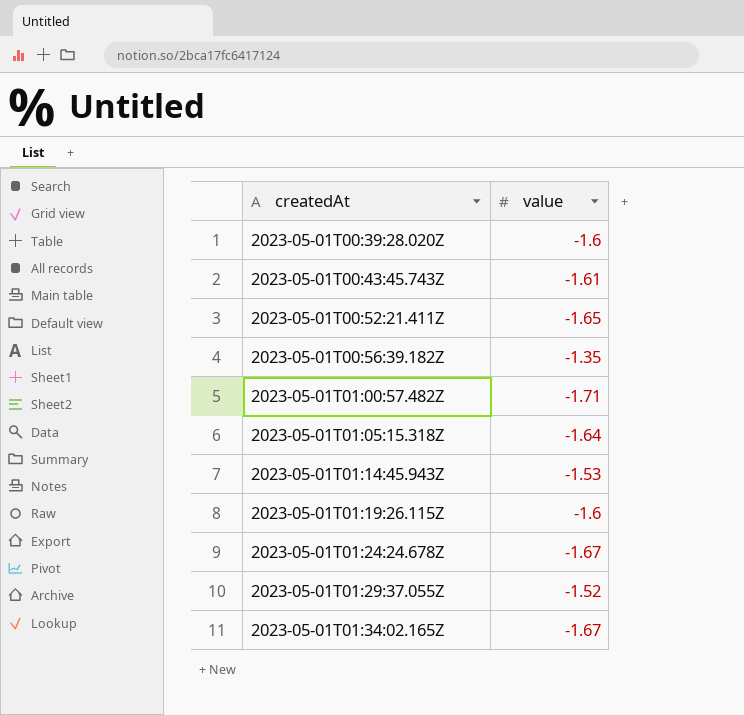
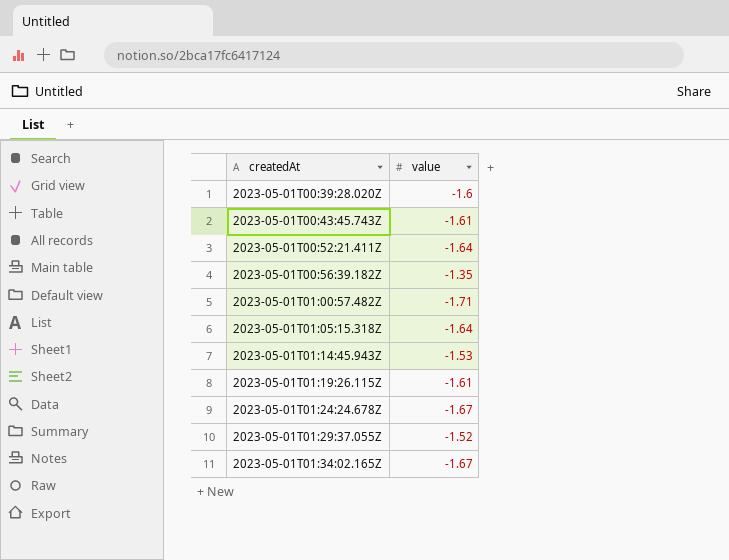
2023-05-01T00:52:21.411Z | value: -1.65 -> -1.64
2023-05-01T01:19:26.115Z | value: -1.6 -> -1.61

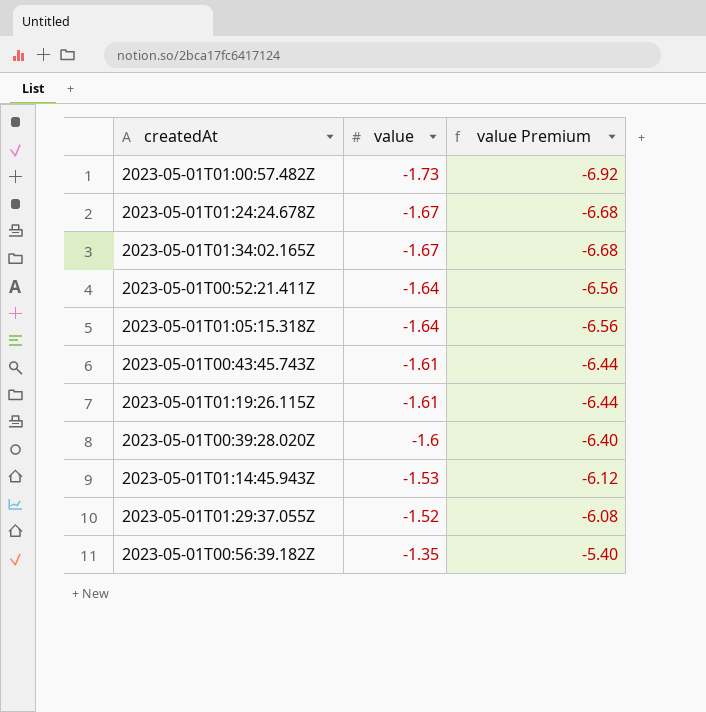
row order: createdAt ascending -> value ascending
column value Premium | formula: none -> [value] * 4
2023-05-01T01:00:57.482Z | value: -1.71 -> -1.73

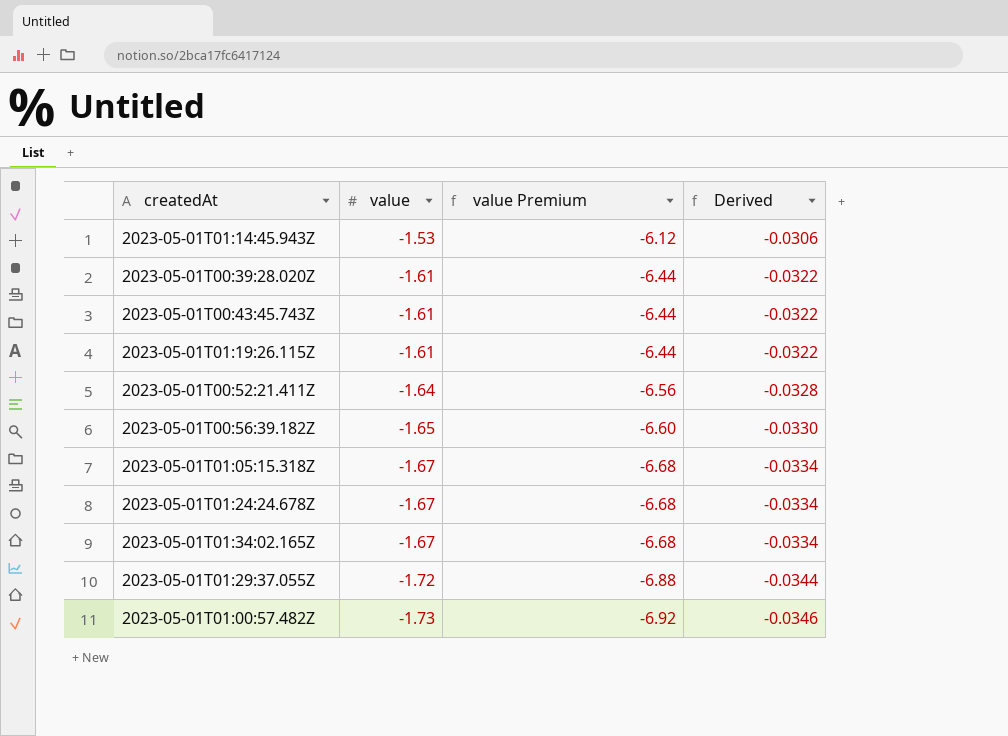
row order: value ascending -> value descending
column Derived | formula: none -> [value] * 0.02
2023-05-01T00:39:28.020Z | value: -1.6 -> -1.61
2023-05-01T00:39:28.020Z | value Premium: -6.40 -> -6.44
2023-05-01T00:56:39.182Z | value: -1.35 -> -1.65
2023-05-01T00:56:39.182Z | value Premium: -5.40 -> -6.60
2023-05-01T01:05:15.318Z | value: -1.64 -> -1.67
2023-05-01T01:05:15.318Z | value Premium: -6.56 -> -6.68
2023-05-01T01:29:37.055Z | value: -1.52 -> -1.72
2023-05-01T01:29:37.055Z | value Premium: -6.08 -> -6.88

